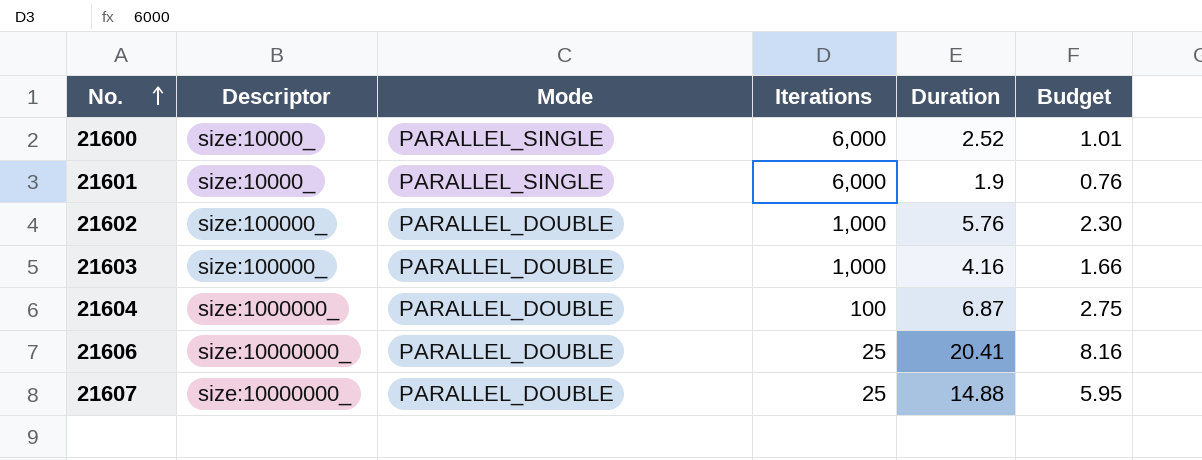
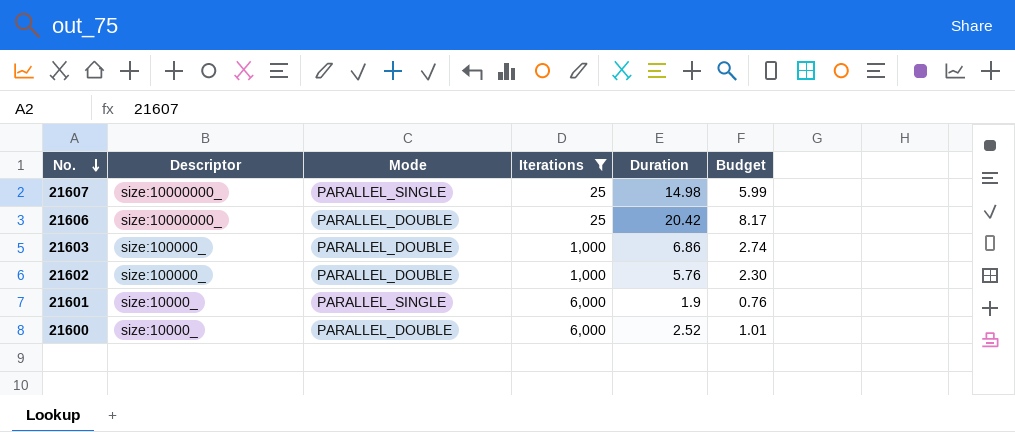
filter: none -> Iterations != 100
row order: No. ascending -> No. descending
21607 | Mode: PARALLEL_DOUBLE -> PARALLEL_SINGLE
21607 | Duration: 14.88 -> 14.98
21607 | Budget: 5.95 -> 5.99
21606 | Duration: 20.41 -> 20.42
21606 | Budget: 8.16 -> 8.17
21603 | Duration: 4.16 -> 6.86
21603 | Budget: 1.66 -> 2.74
21600 | Mode: PARALLEL_SINGLE -> PARALLEL_DOUBLE

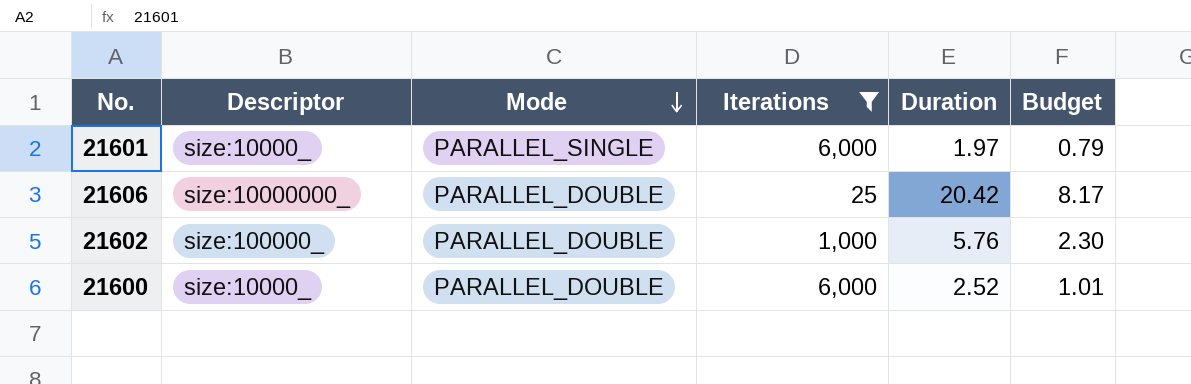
row order: No. descending -> Mode descending
row 21607: size:10000000_ | PARALLEL_SINGLE | 25 | 14.98 | 5.99 -> none
row 21603: size:100000_ | PARALLEL_DOUBLE | 1,000 | 6.86 | 2.74 -> none
21601 | Duration: 1.9 -> 1.97
21601 | Budget: 0.76 -> 0.79

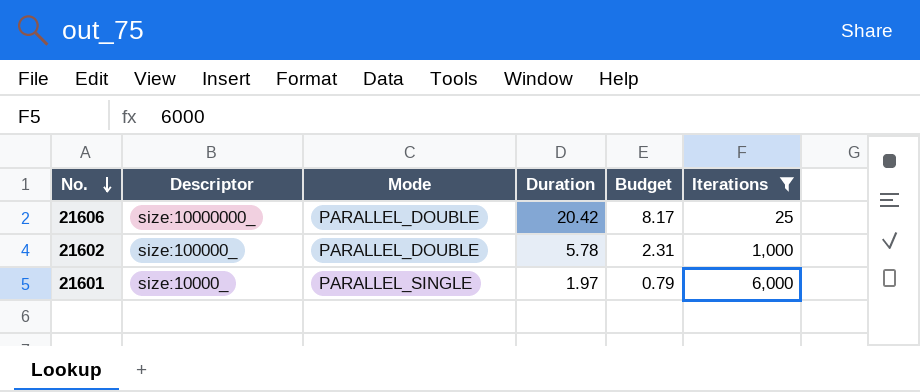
row order: Mode descending -> No. descending
column Iterations | position: 4 -> 6
row 21600: size:10000_ | PARALLEL_DOUBLE | 6,000 | 2.52 | 1.01 -> none
21602 | Duration: 5.76 -> 5.78
21602 | Budget: 2.30 -> 2.31

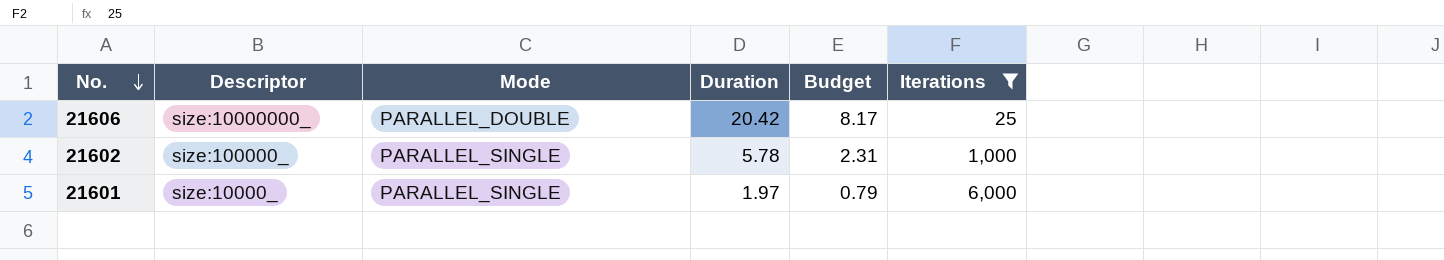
21602 | Mode: PARALLEL_DOUBLE -> PARALLEL_SINGLE

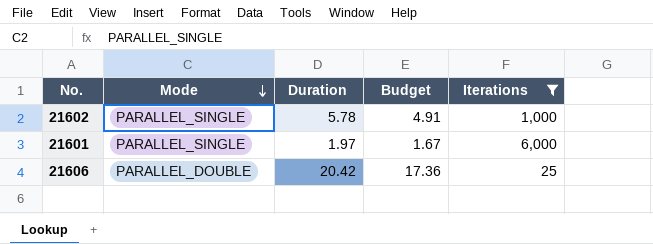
row order: No. descending -> Mode descending
column Descriptor | position: 2 -> none
column Budget | formula: [Duration] * 0.4 -> [Duration] * 0.85

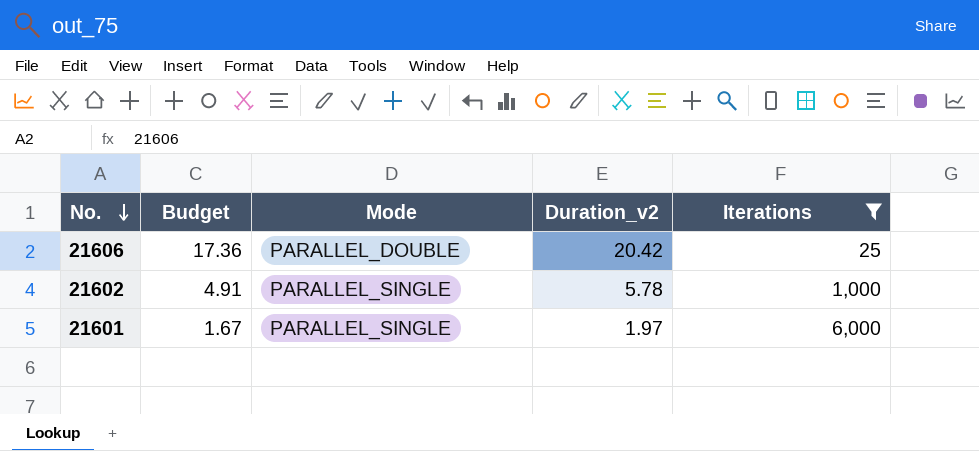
row order: Mode descending -> No. descending
column Budget | position: 4 -> 2
column name: Duration -> Duration_v2

